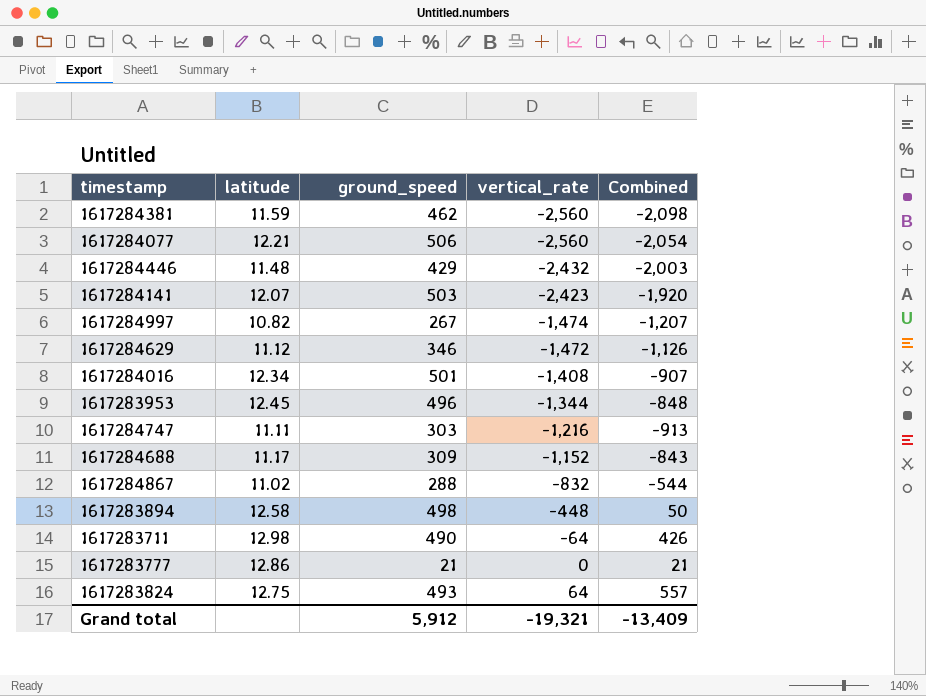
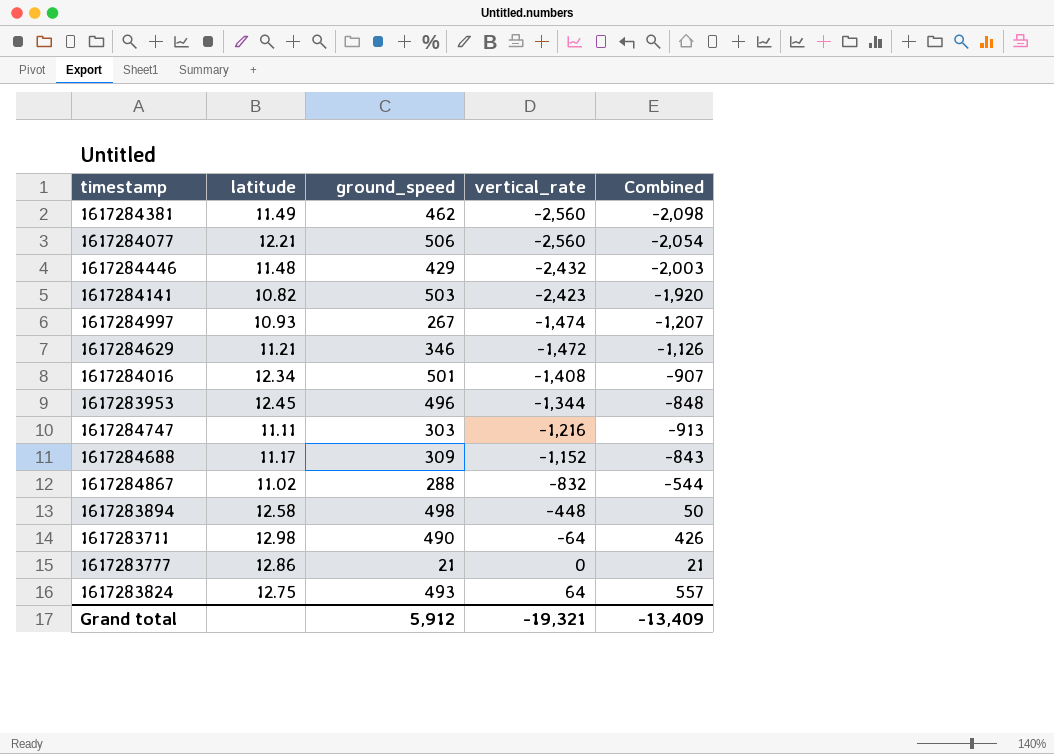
1617284381 | latitude: 11.59 -> 11.49
1617284141 | latitude: 12.07 -> 10.82
1617284997 | latitude: 10.82 -> 10.93
1617284629 | latitude: 11.12 -> 11.21

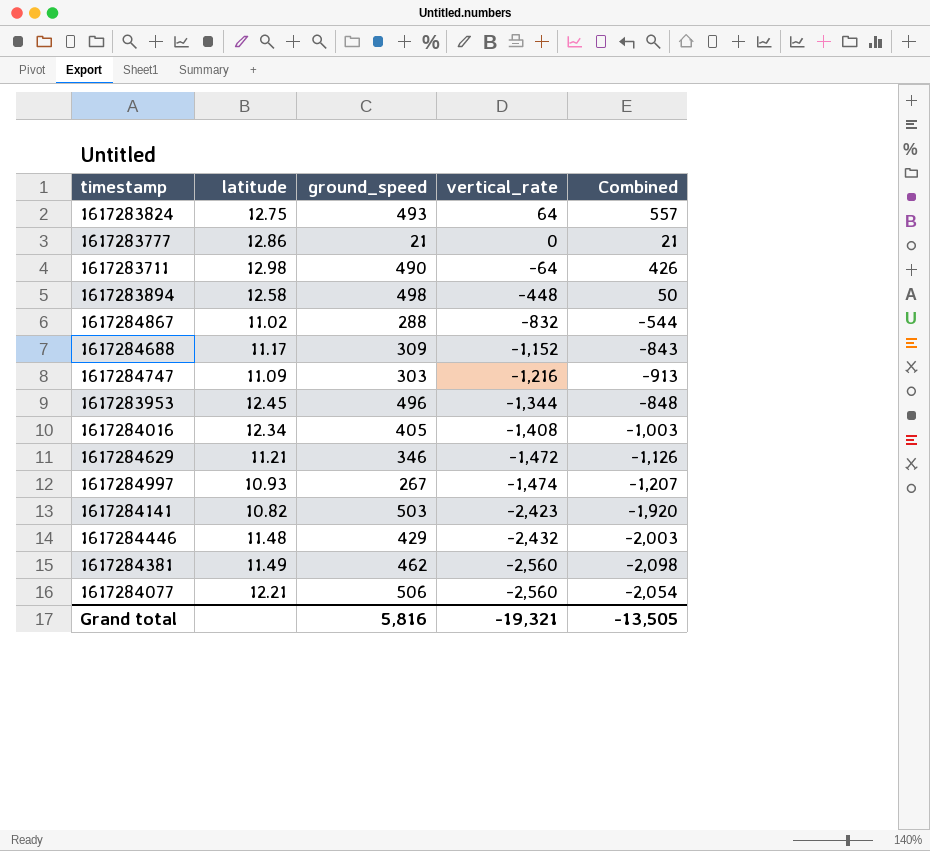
row order: vertical_rate ascending -> vertical_rate descending
1617284747 | latitude: 11.11 -> 11.09
1617284016 | ground_speed: 501 -> 405
1617284016 | Combined: -907 -> -1,003
Grand total | ground_speed: 5,912 -> 5,816
Grand total | Combined: -13,409 -> -13,505

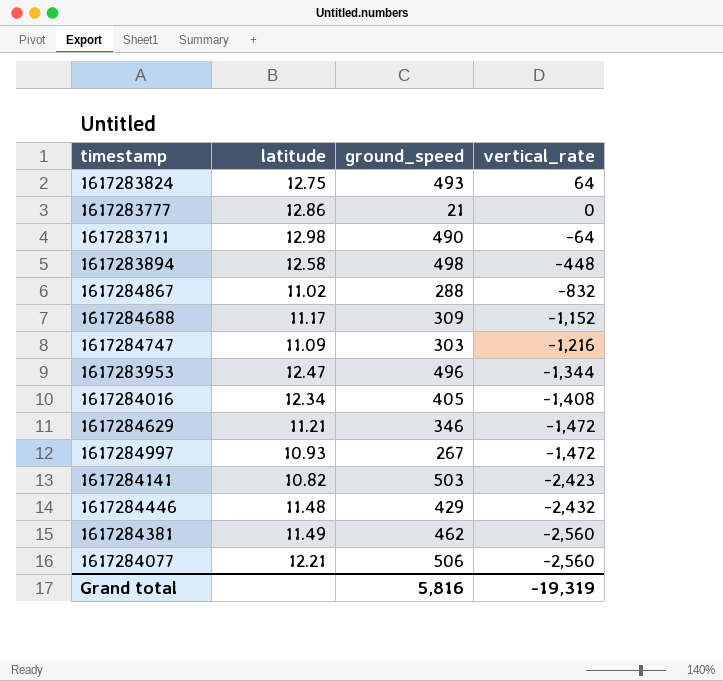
column Combined | formula: [ground_speed] + [vertical_rate] -> none
1617283953 | latitude: 12.45 -> 12.47
1617284997 | vertical_rate: -1,474 -> -1,472
Grand total | vertical_rate: -19,321 -> -19,319

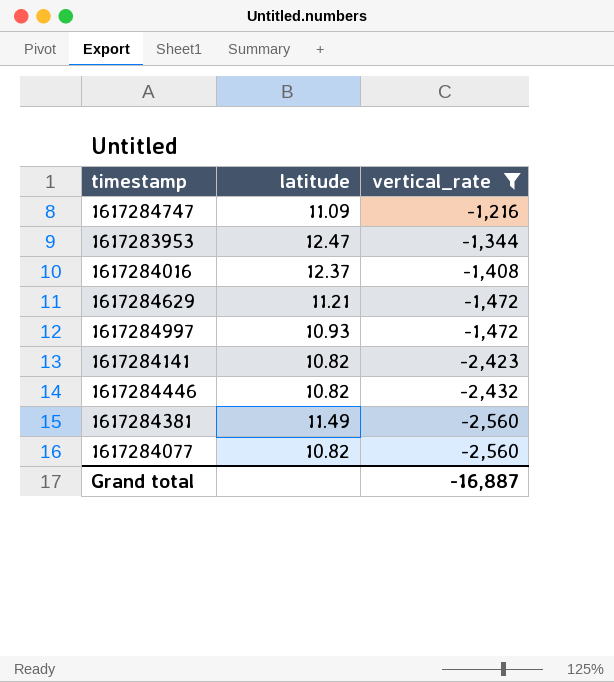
filter: none -> vertical_rate <= -1,216
column ground_speed | position: 3 -> none
1617284016 | latitude: 12.34 -> 12.37
1617284446 | latitude: 11.48 -> 10.82
1617284077 | latitude: 12.21 -> 10.82
Grand total | vertical_rate: -19,319 -> -16,887

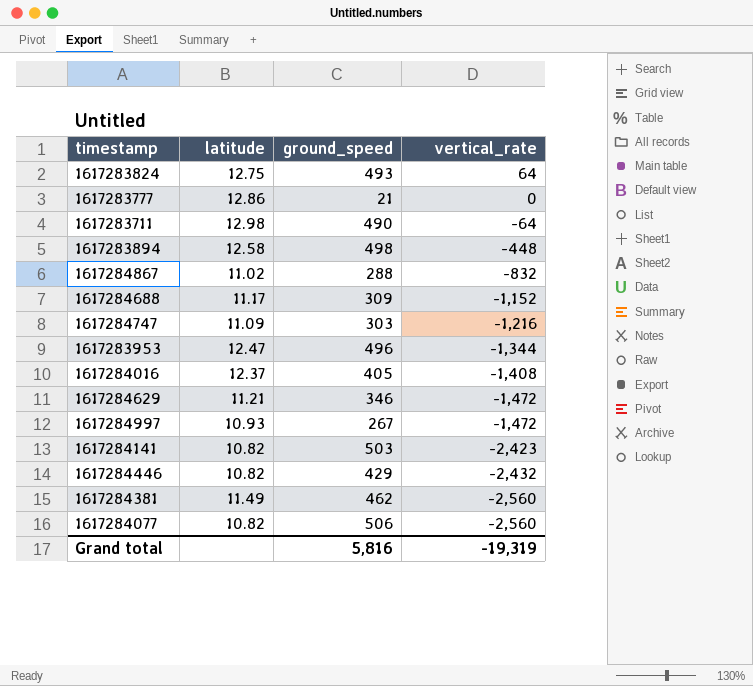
filter: vertical_rate <= -1,216 -> none
column ground_speed | position: none -> 3
Grand total | vertical_rate: -16,887 -> -19,319

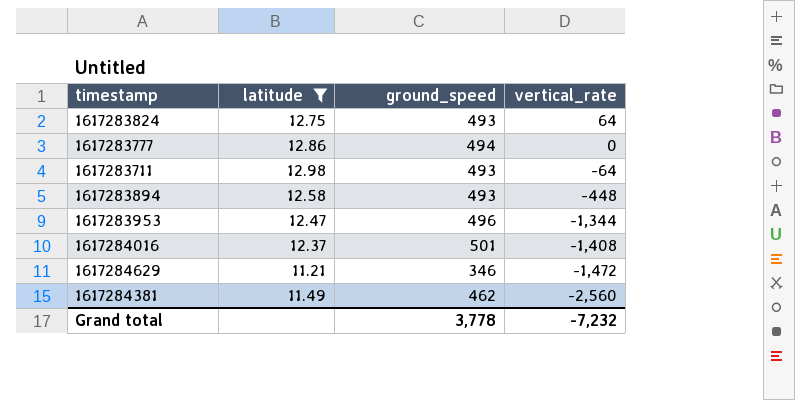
filter: none -> latitude >= 11.21
1617283777 | ground_speed: 21 -> 494
1617283711 | ground_speed: 490 -> 493
1617283894 | ground_speed: 498 -> 493
1617284016 | ground_speed: 405 -> 501
Grand total | ground_speed: 5,816 -> 3,778
Grand total | vertical_rate: -19,319 -> -7,232

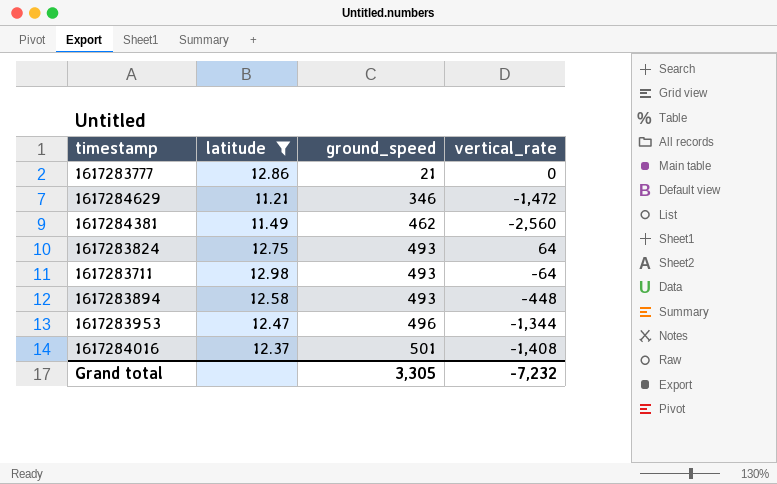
row order: vertical_rate descending -> ground_speed ascending
1617283777 | ground_speed: 494 -> 21
Grand total | ground_speed: 3,778 -> 3,305

